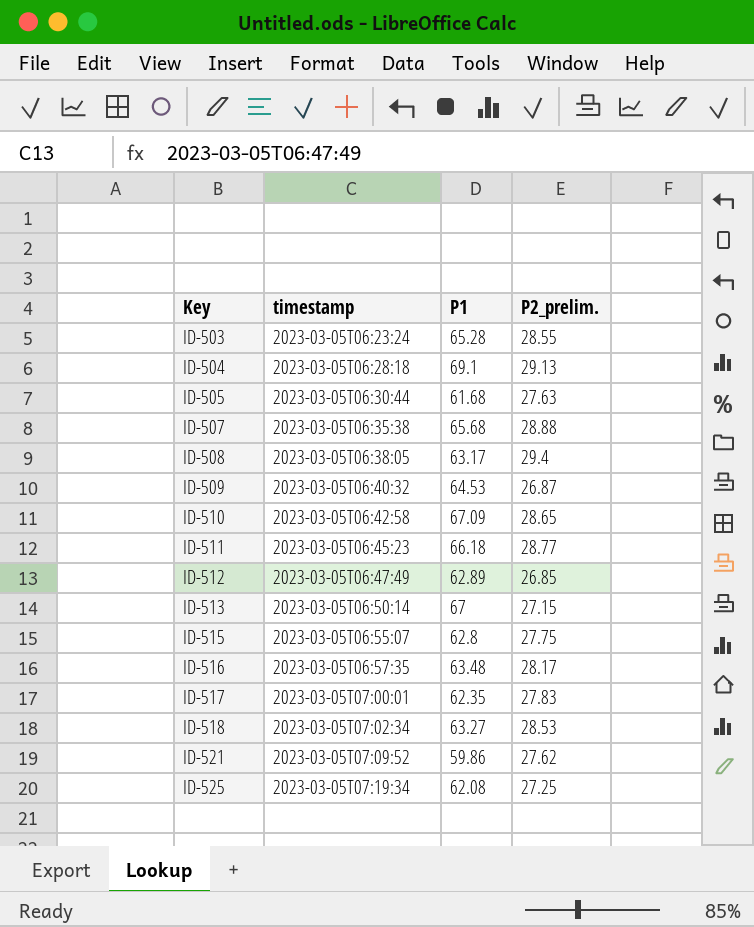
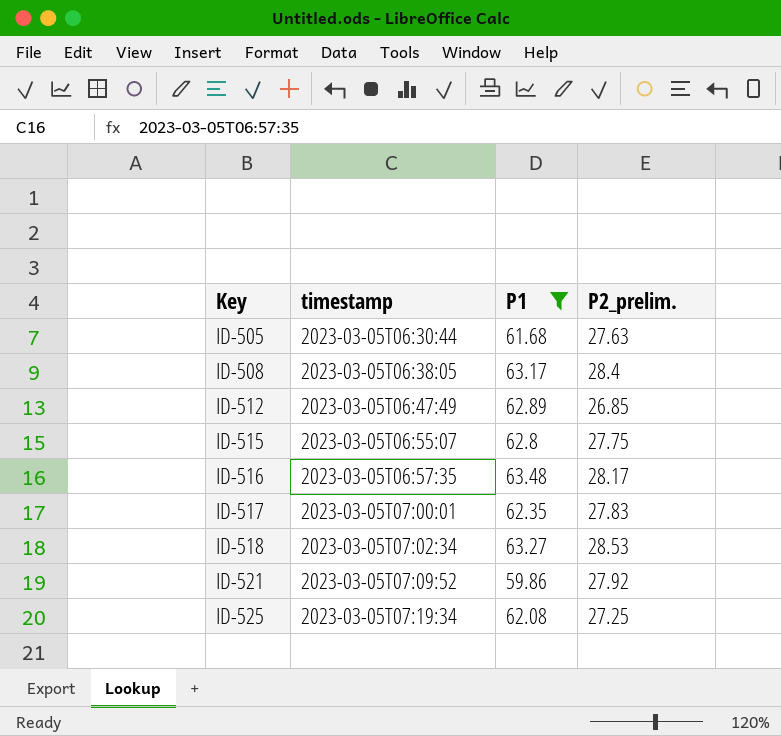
filter: none -> P1 <= 63.48
ID-508 | P2_prelim.: 29.4 -> 28.4
ID-521 | P2_prelim.: 27.62 -> 27.92

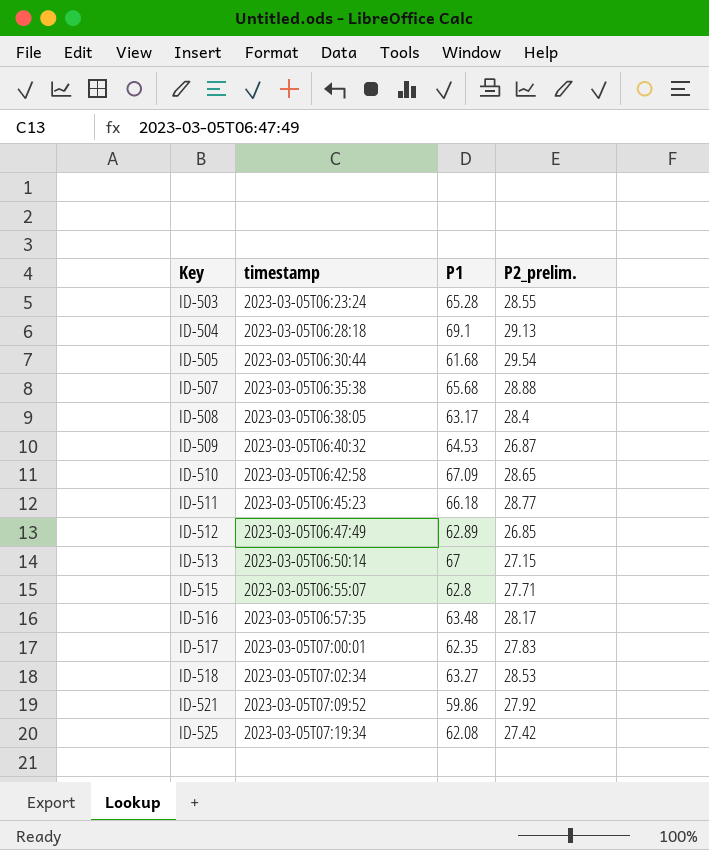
filter: P1 <= 63.48 -> none
ID-505 | P2_prelim.: 27.63 -> 29.54
ID-515 | P2_prelim.: 27.75 -> 27.71
ID-525 | P2_prelim.: 27.25 -> 27.42

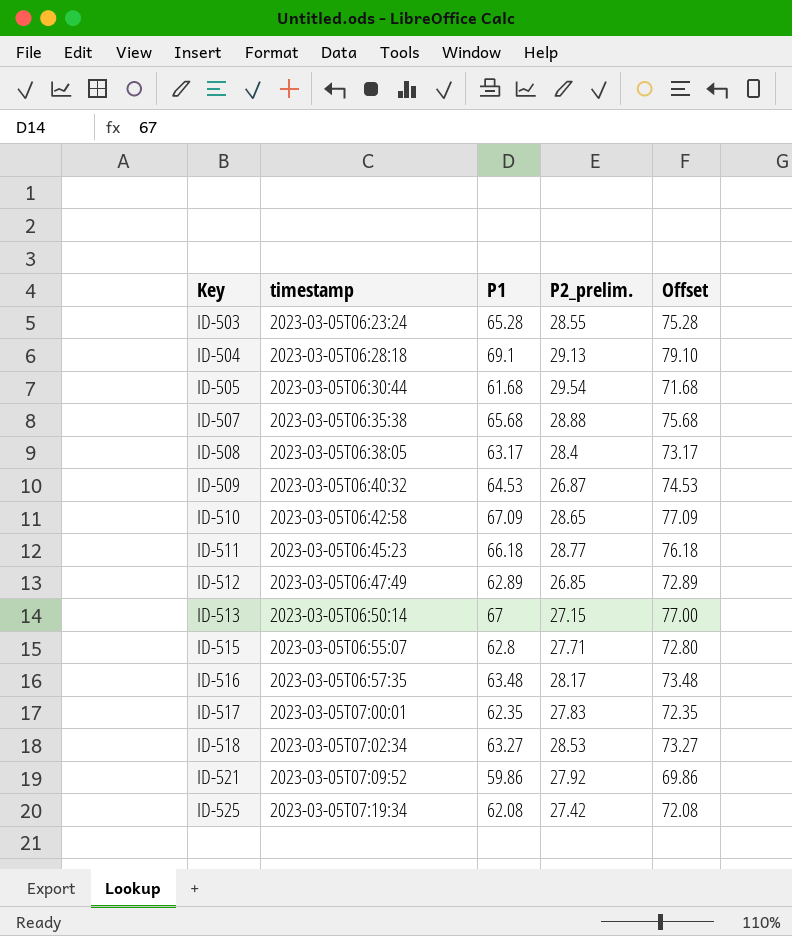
column Offset | formula: none -> [P1] + 10

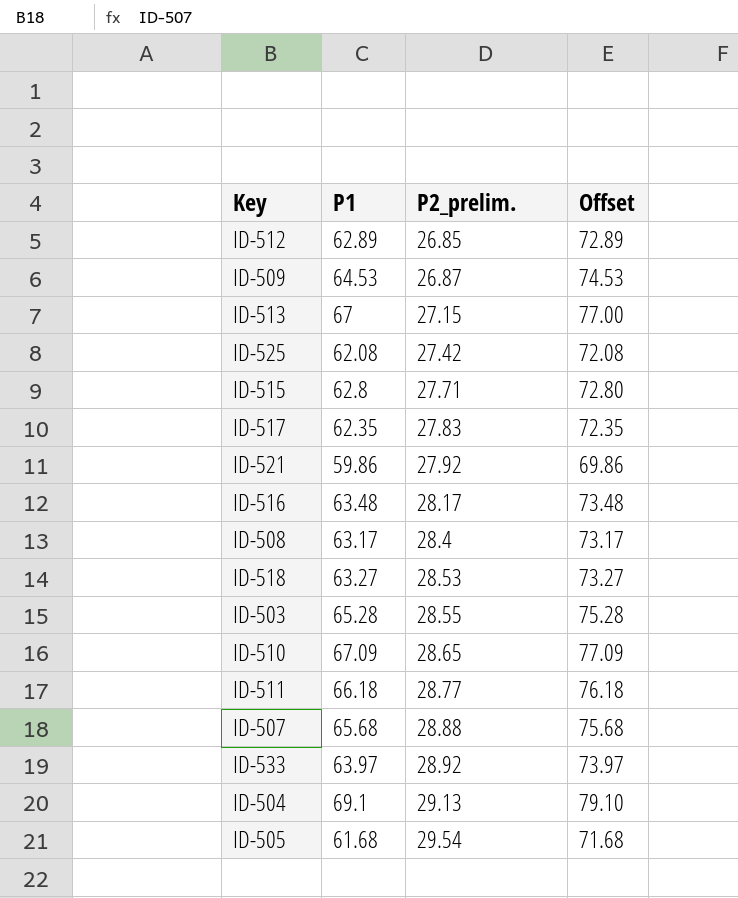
row order: Key ascending -> P2_prelim. ascending
column timestamp | position: 2 -> none
row ID-533: none -> 63.97 | 28.92 | 73.97

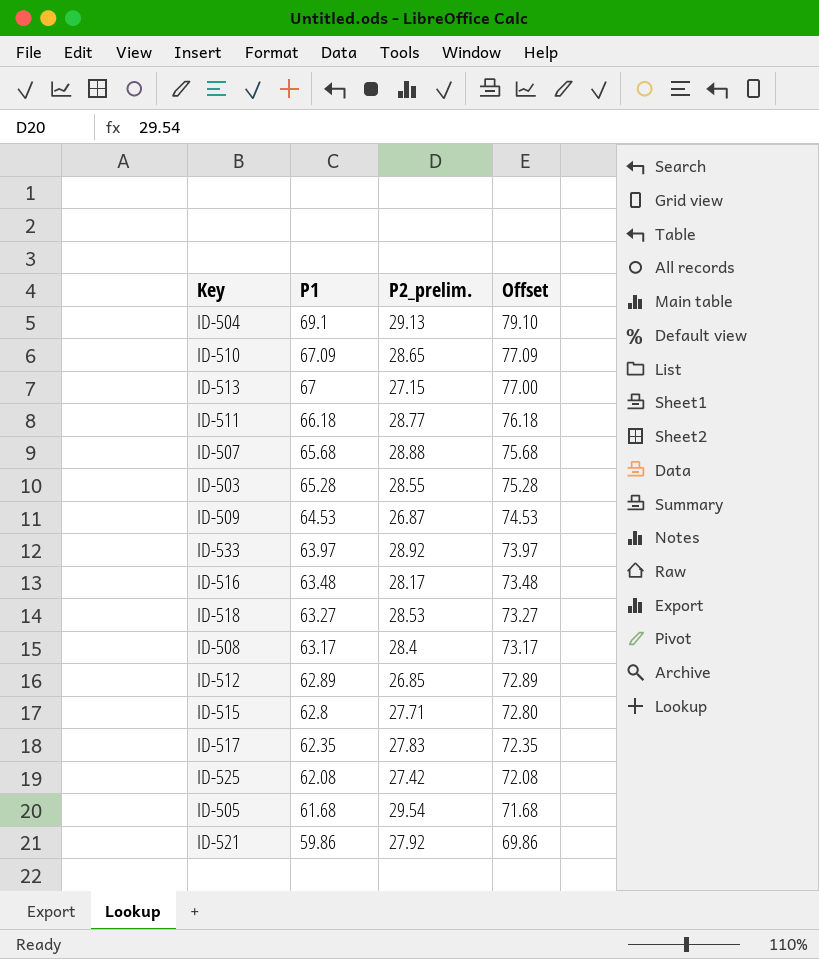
row order: P2_prelim. ascending -> P1 descending

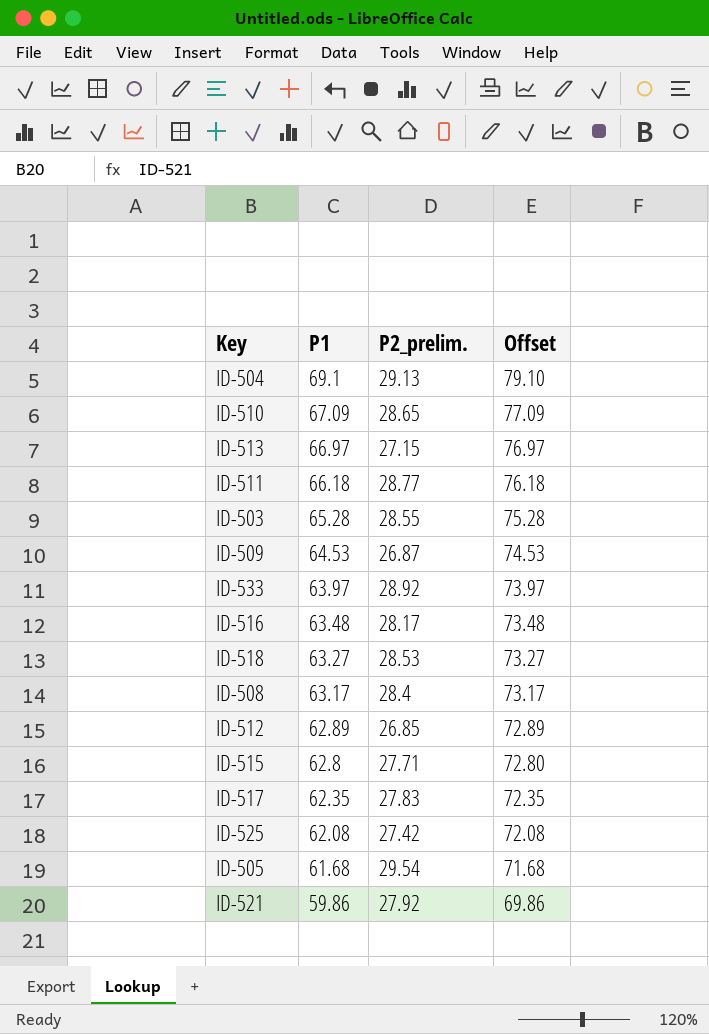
row ID-507: 65.68 | 28.88 | 75.68 -> none
ID-513 | P1: 67 -> 66.97
ID-513 | Offset: 77.00 -> 76.97

